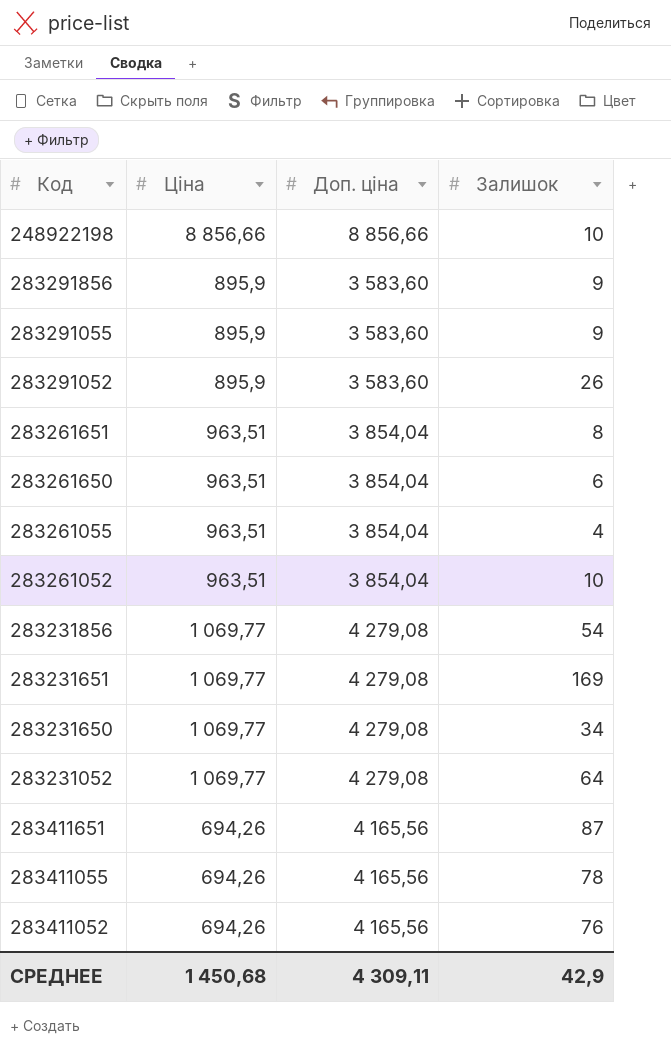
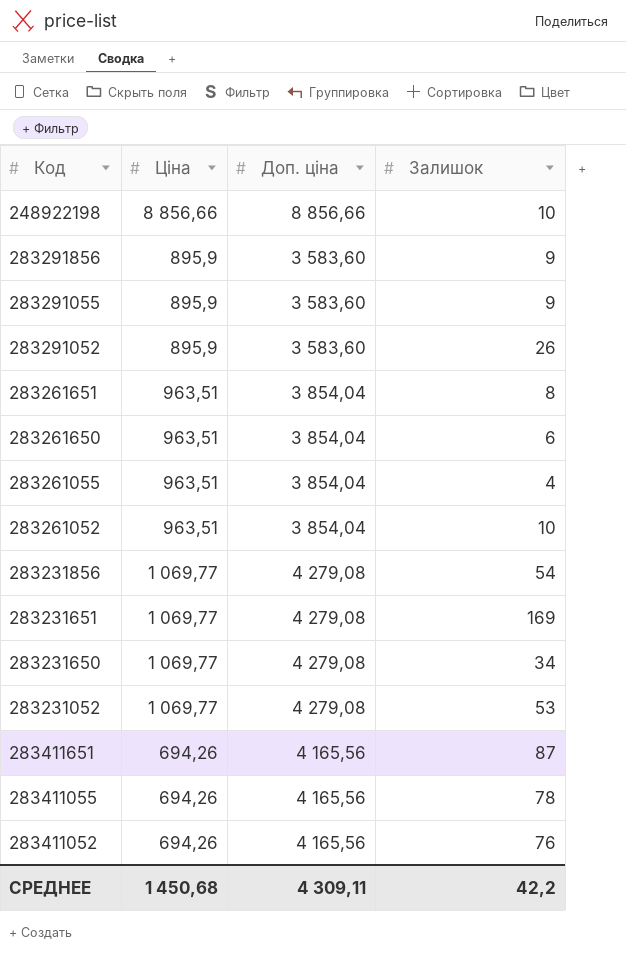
283231052 | Залишок: 64 -> 53
СРЕДНЕЕ | Залишок: 42,9 -> 42,2

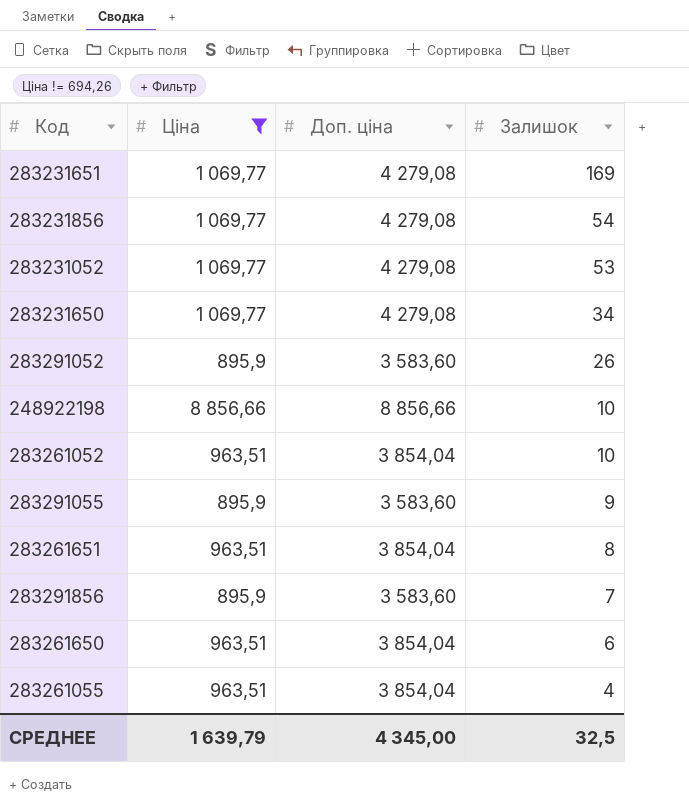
filter: none -> Ціна != 694,26
row order: none -> Залишок descending
283291856 | Залишок: 9 -> 7
СРЕДНЕЕ | Ціна: 1 450,68 -> 1 639,79
СРЕДНЕЕ | Доп. ціна: 4 309,11 -> 4 345,00
СРЕДНЕЕ | Залишок: 42,2 -> 32,5

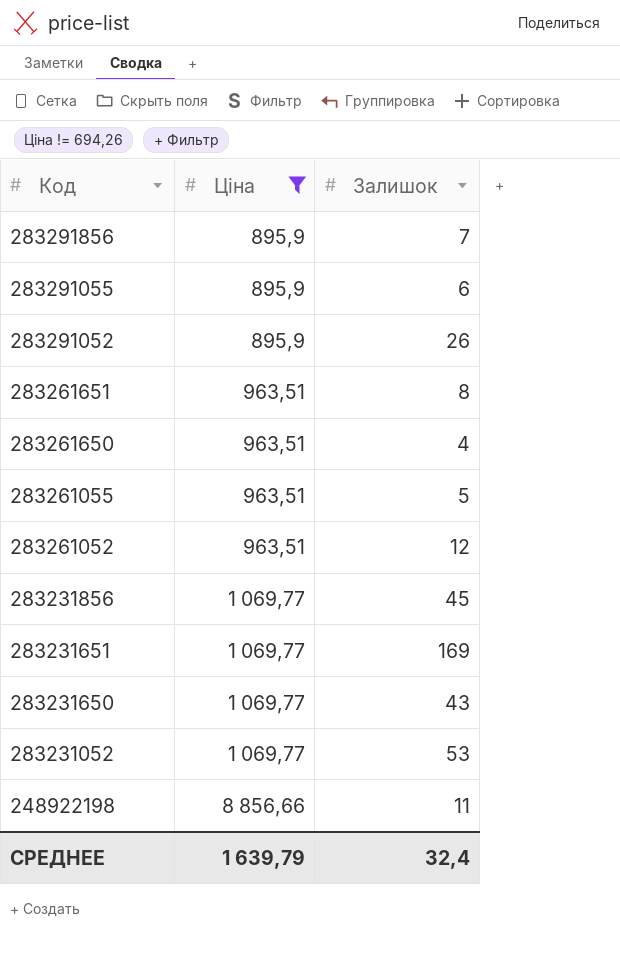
row order: Залишок descending -> Код descending
column Доп. ціна | position: 3 -> none
283291055 | Залишок: 9 -> 6
283261650 | Залишок: 6 -> 4
283261055 | Залишок: 4 -> 5
283261052 | Залишок: 10 -> 12
283231856 | Залишок: 54 -> 45
283231650 | Залишок: 34 -> 43
248922198 | Залишок: 10 -> 11
СРЕДНЕЕ | Залишок: 32,5 -> 32,4

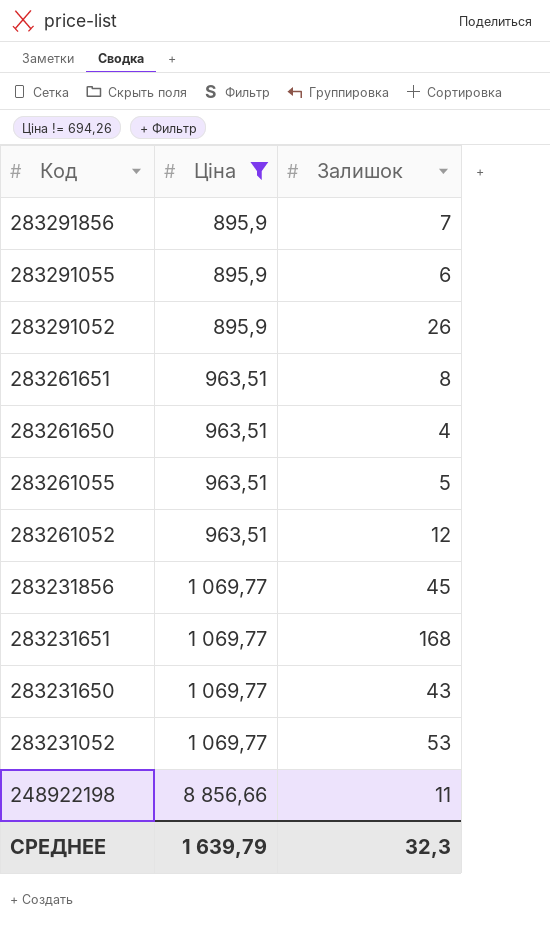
283231651 | Залишок: 169 -> 168
СРЕДНЕЕ | Залишок: 32,4 -> 32,3

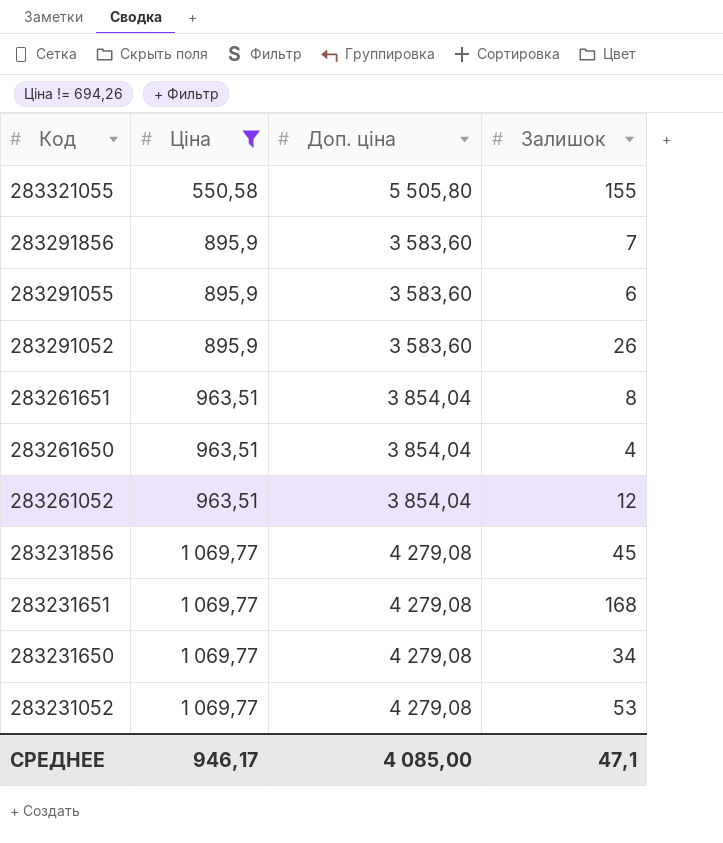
column Доп. ціна | position: none -> 3
row 283261055: 963,51 | 5 -> none
row 248922198: 8 856,66 | 11 -> none
row 283321055: none -> 550,58 | 5 505,80 | 155
283231650 | Залишок: 43 -> 34
СРЕДНЕЕ | Ціна: 1 639,79 -> 946,17
СРЕДНЕЕ | Залишок: 32,3 -> 47,1

